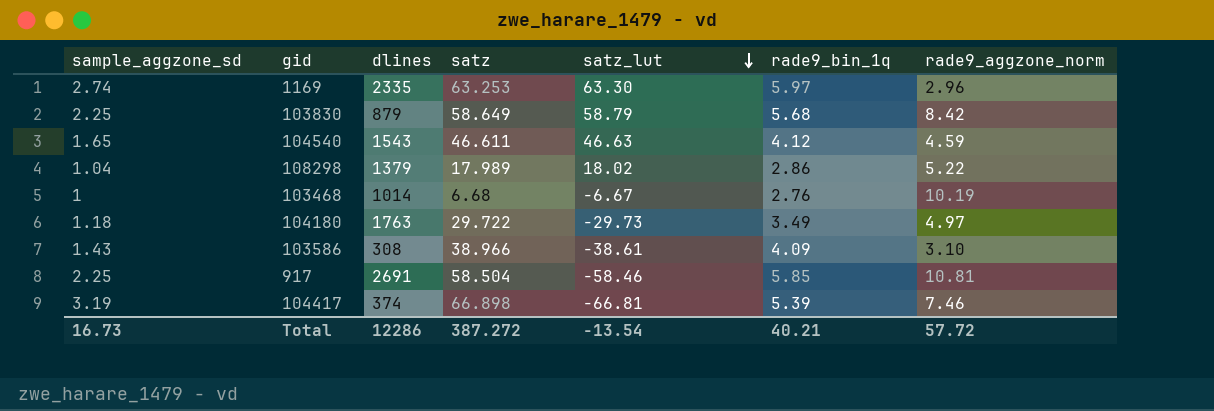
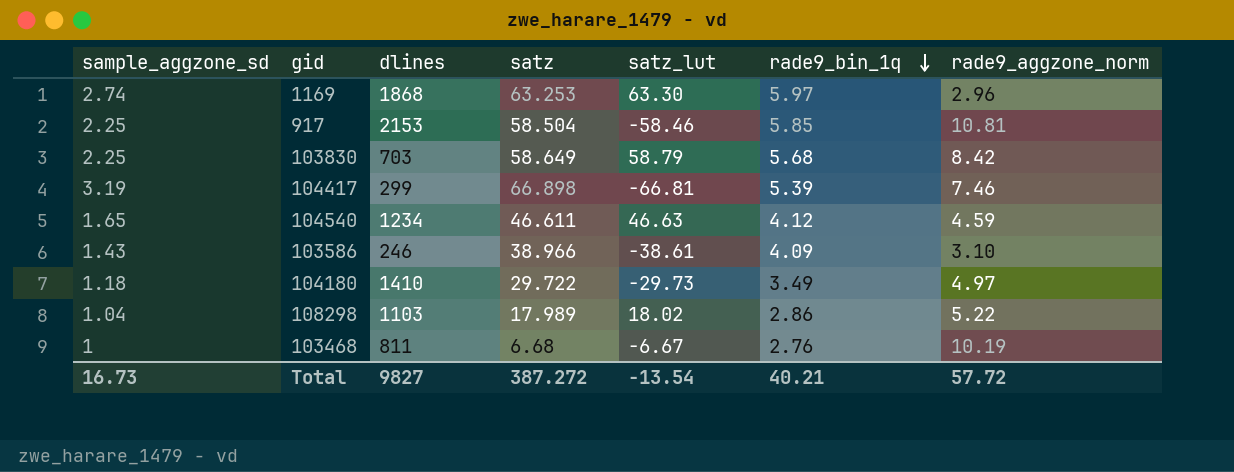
row order: satz_lut descending -> rade9_bin_1q descending
1169 | dlines: 2335 -> 1868
917 | dlines: 2691 -> 2153
103830 | dlines: 879 -> 703
104417 | dlines: 374 -> 299
104540 | dlines: 1543 -> 1234
103586 | dlines: 308 -> 246
104180 | dlines: 1763 -> 1410
108298 | dlines: 1379 -> 1103
103468 | dlines: 1014 -> 811
Total | dlines: 12286 -> 9827

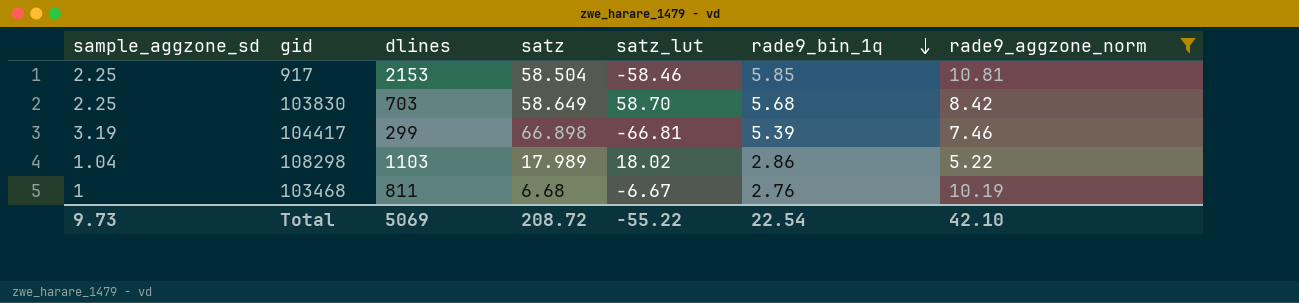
filter: none -> rade9_aggzone_norm >= 5.22
103830 | satz_lut: 58.79 -> 58.70
Total | sample_aggzone_sd: 16.73 -> 9.73
Total | dlines: 9827 -> 5069
Total | satz: 387.272 -> 208.72
Total | satz_lut: -13.54 -> -55.22
Total | rade9_bin_1q: 40.21 -> 22.54
Total | rade9_aggzone_norm: 57.72 -> 42.10

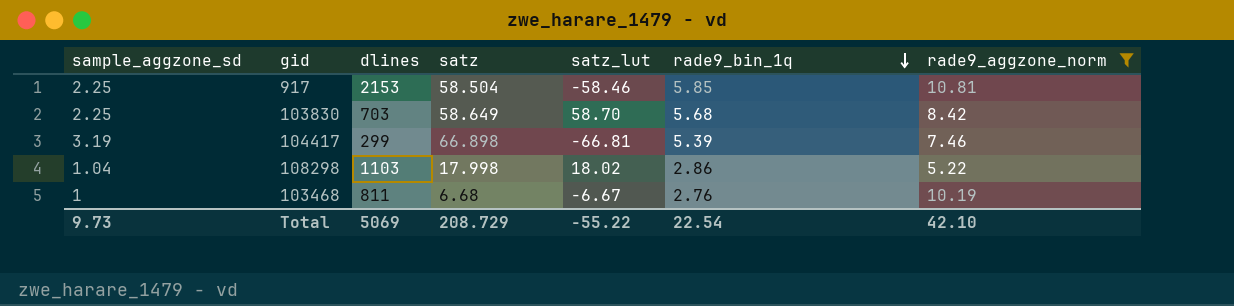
108298 | satz: 17.989 -> 17.998
Total | satz: 208.72 -> 208.729

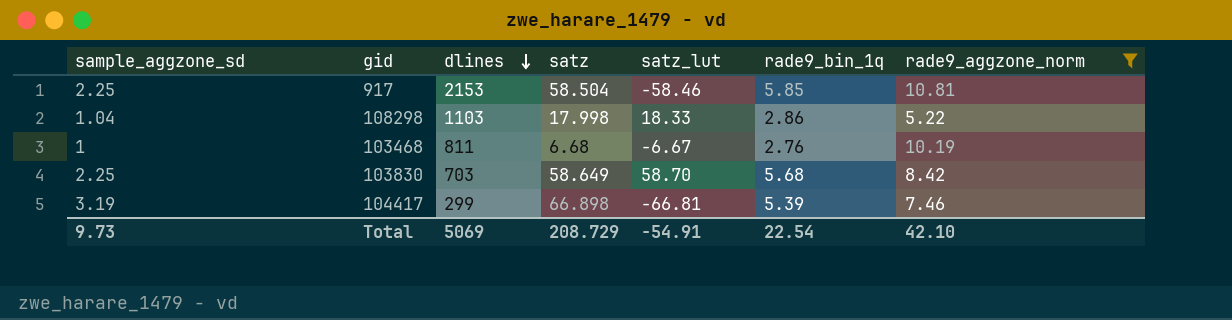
row order: rade9_bin_1q descending -> dlines descending
108298 | satz_lut: 18.02 -> 18.33
Total | satz_lut: -55.22 -> -54.91

